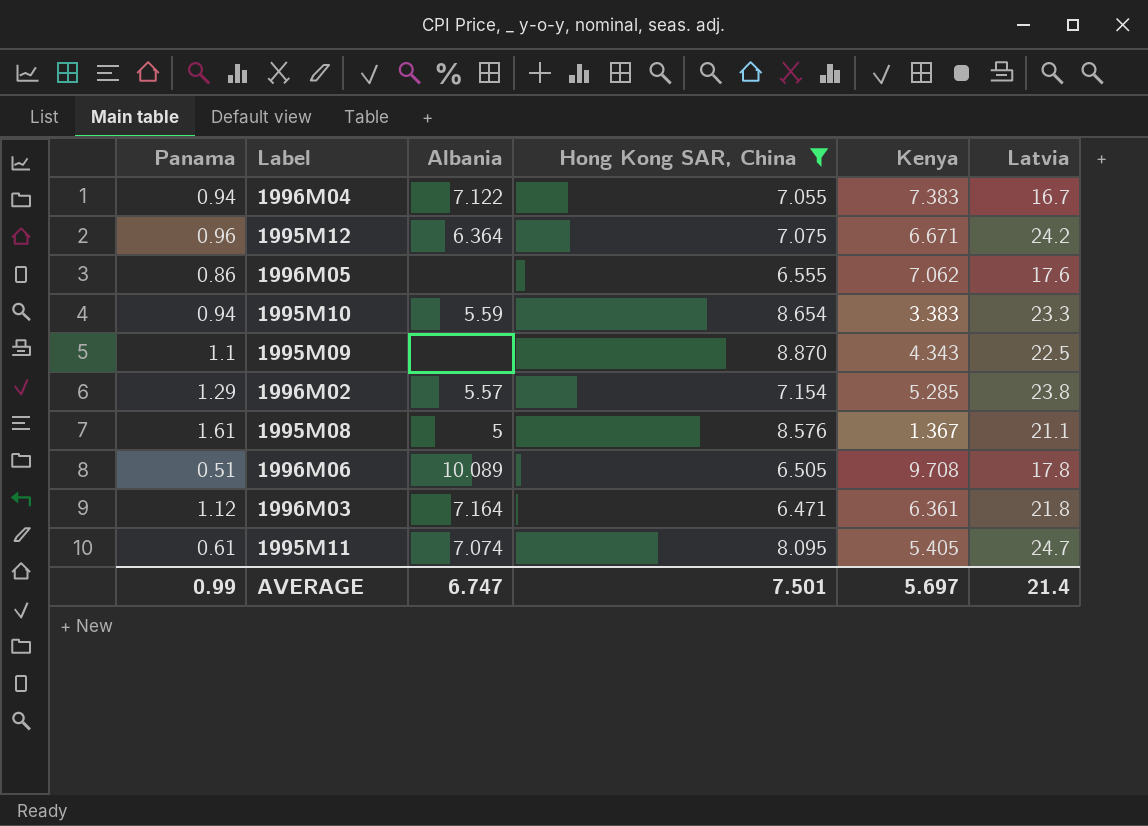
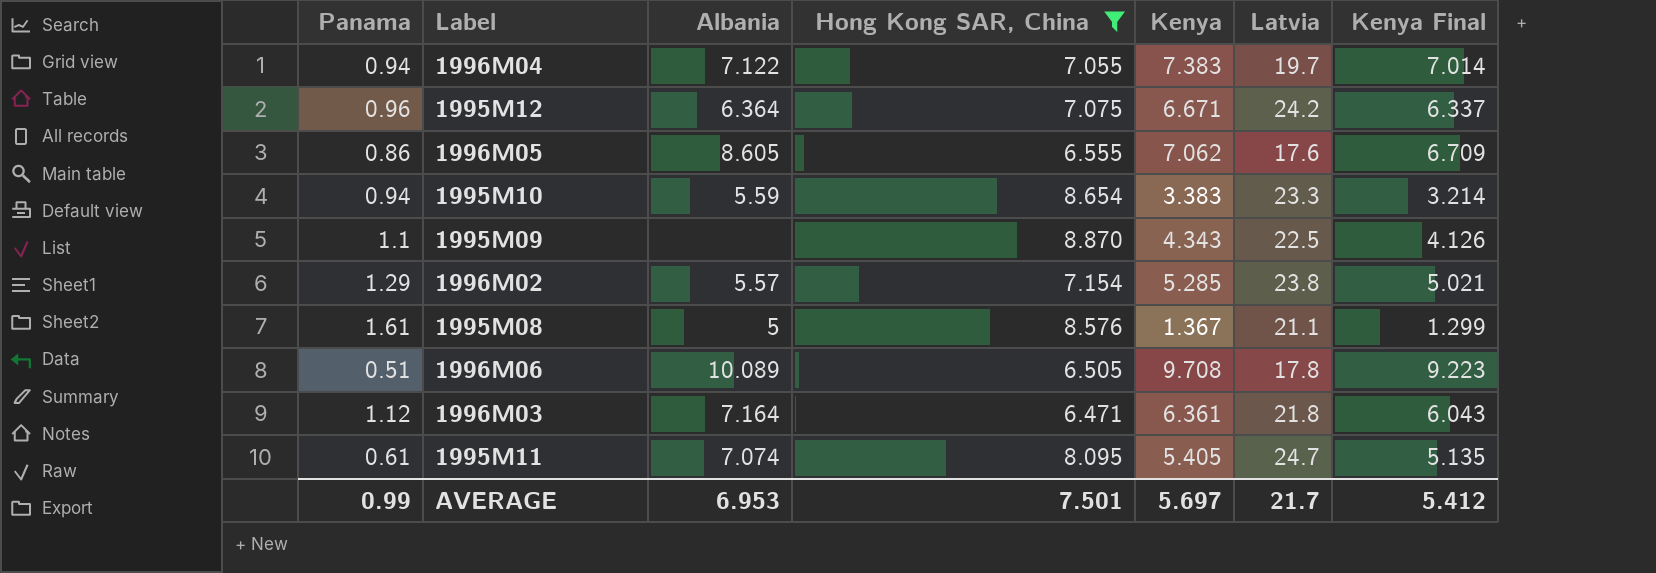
column Kenya Final | formula: none -> [Kenya] * 0.95
1996M04 | Latvia: 16.7 -> 19.7
1996M05 | Albania: none -> 8.605
AVERAGE | Albania: 6.747 -> 6.953
AVERAGE | Latvia: 21.4 -> 21.7

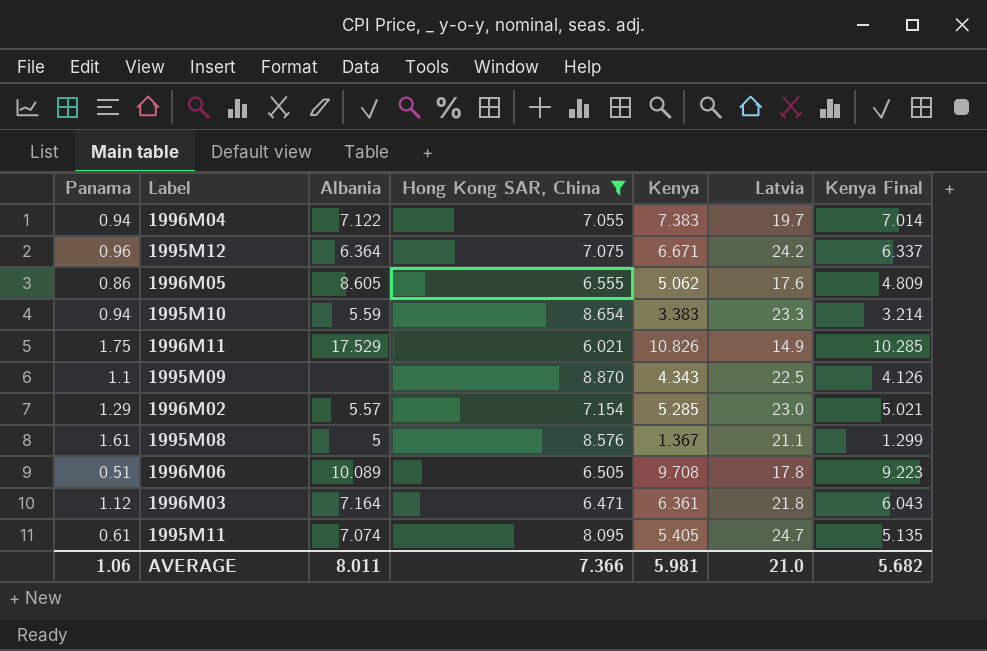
1996M05 | Kenya: 7.062 -> 5.062
1996M05 | Kenya Final: 6.709 -> 4.809
row 1996M11: none -> 1.75 | 17.529 | 6.021 | 10.826 | 14.9 | 10.285
1996M02 | Latvia: 23.8 -> 23.0
AVERAGE | Panama: 0.99 -> 1.06
AVERAGE | Albania: 6.953 -> 8.011
AVERAGE | Hong Kong SAR, China: 7.501 -> 7.366
AVERAGE | Kenya: 5.697 -> 5.981
AVERAGE | Latvia: 21.7 -> 21.0
AVERAGE | Kenya Final: 5.412 -> 5.682

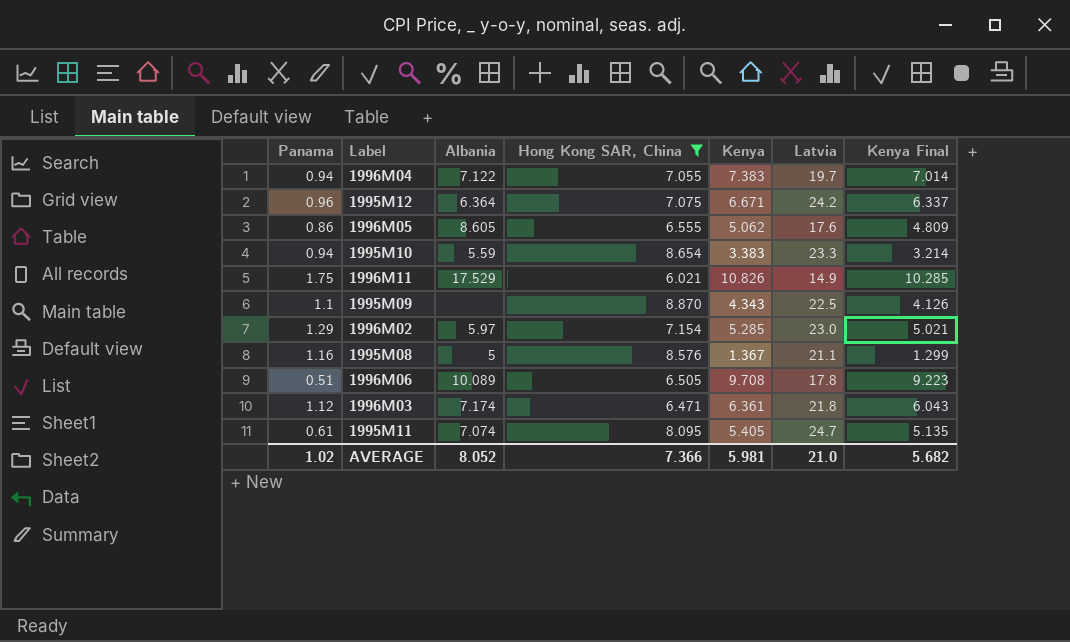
1996M02 | Albania: 5.57 -> 5.97
1995M08 | Panama: 1.61 -> 1.16
1996M03 | Albania: 7.164 -> 7.174
AVERAGE | Panama: 1.06 -> 1.02
AVERAGE | Albania: 8.011 -> 8.052

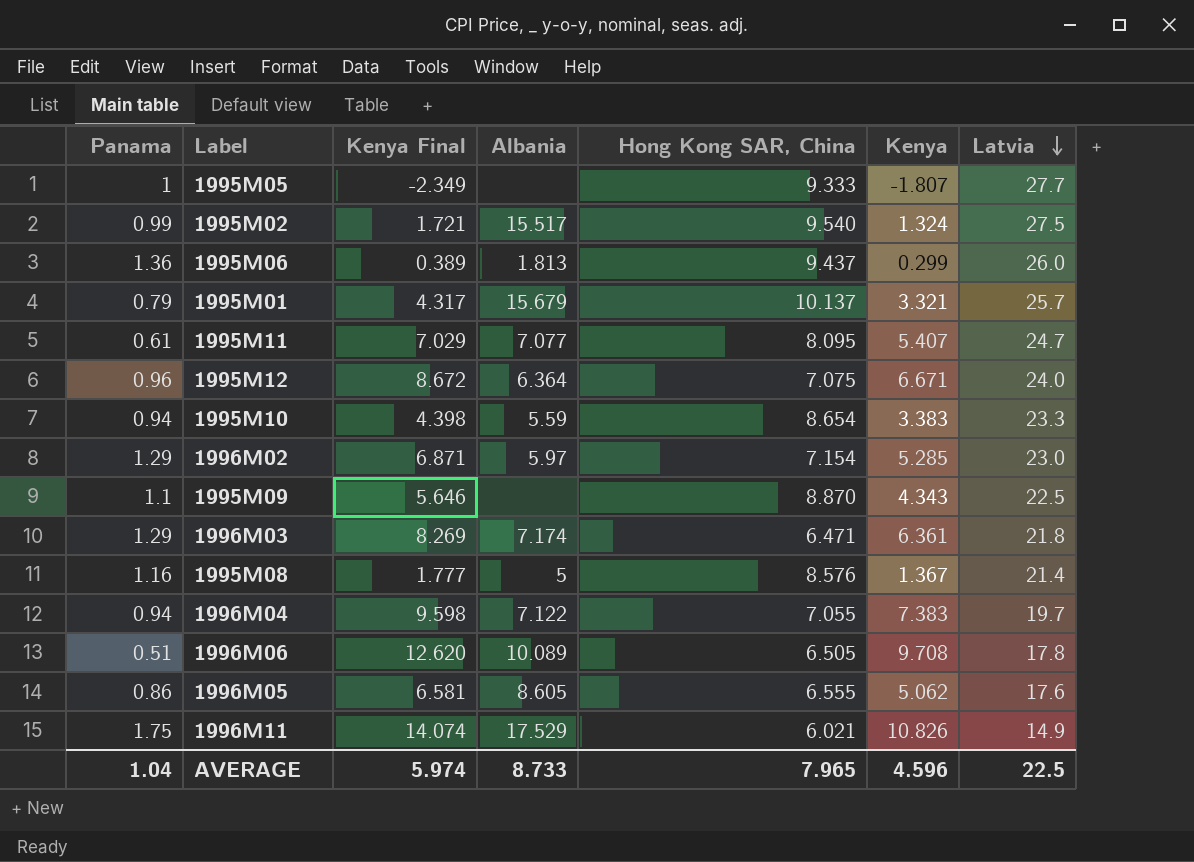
filter: Hong Kong SAR, China <= 8.870 -> none
row order: none -> Latvia descending
column Kenya Final | formula: [Kenya] * 0.95 -> [Kenya] * 1.3
column Kenya Final | position: 7 -> 3
1995M11 | Albania: 7.074 -> 7.077
1995M11 | Kenya: 5.405 -> 5.407
1995M12 | Latvia: 24.2 -> 24.0
1996M03 | Panama: 1.12 -> 1.29
1995M08 | Latvia: 21.1 -> 21.4
AVERAGE | Panama: 1.02 -> 1.04
AVERAGE | Kenya Final: 5.682 -> 5.974
AVERAGE | Albania: 8.052 -> 8.733
AVERAGE | Hong Kong SAR, China: 7.366 -> 7.965
AVERAGE | Kenya: 5.981 -> 4.596
AVERAGE | Latvia: 21.0 -> 22.5

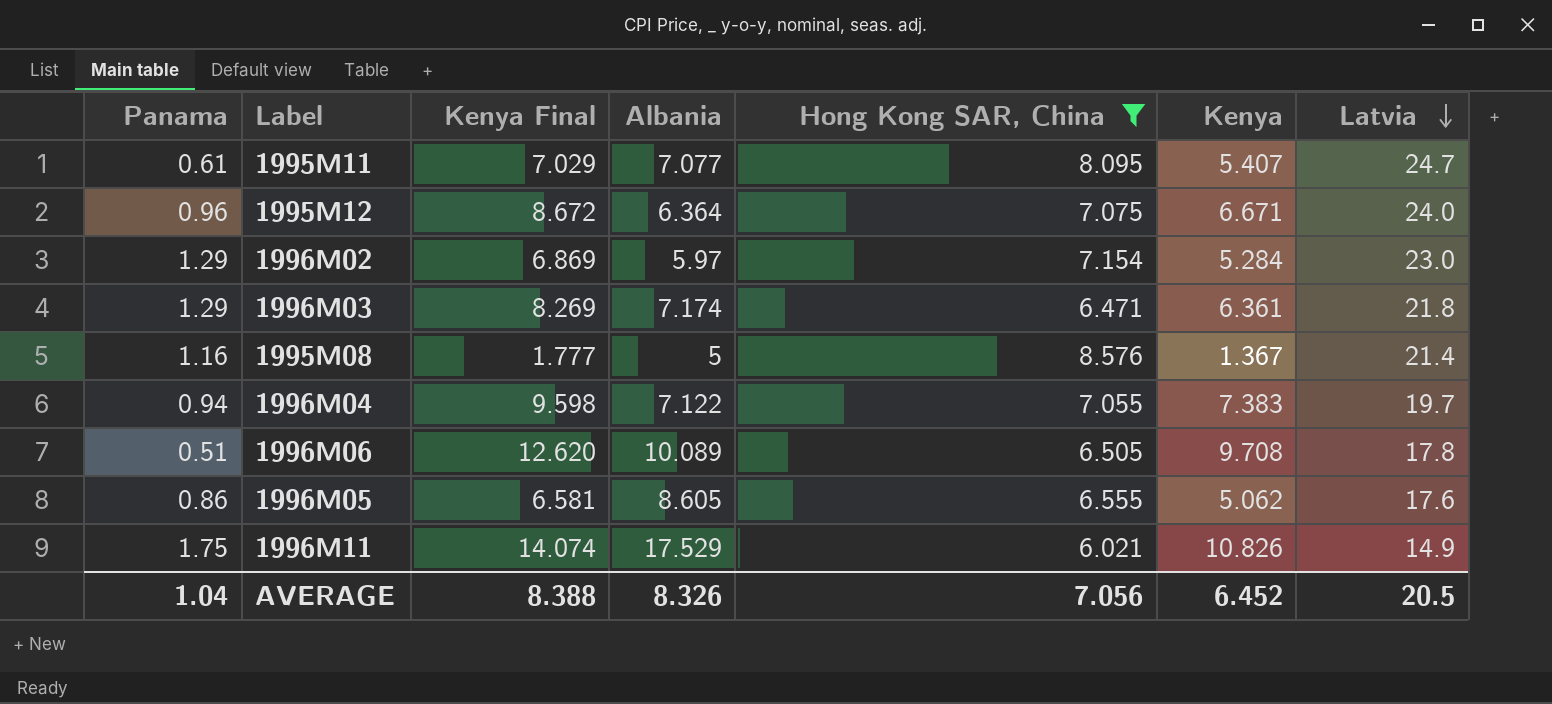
filter: none -> Hong Kong SAR, China <= 8.576
1996M02 | Kenya Final: 6.871 -> 6.869
1996M02 | Kenya: 5.285 -> 5.284
AVERAGE | Kenya Final: 5.974 -> 8.388
AVERAGE | Albania: 8.733 -> 8.326
AVERAGE | Hong Kong SAR, China: 7.965 -> 7.056
AVERAGE | Kenya: 4.596 -> 6.452
AVERAGE | Latvia: 22.5 -> 20.5

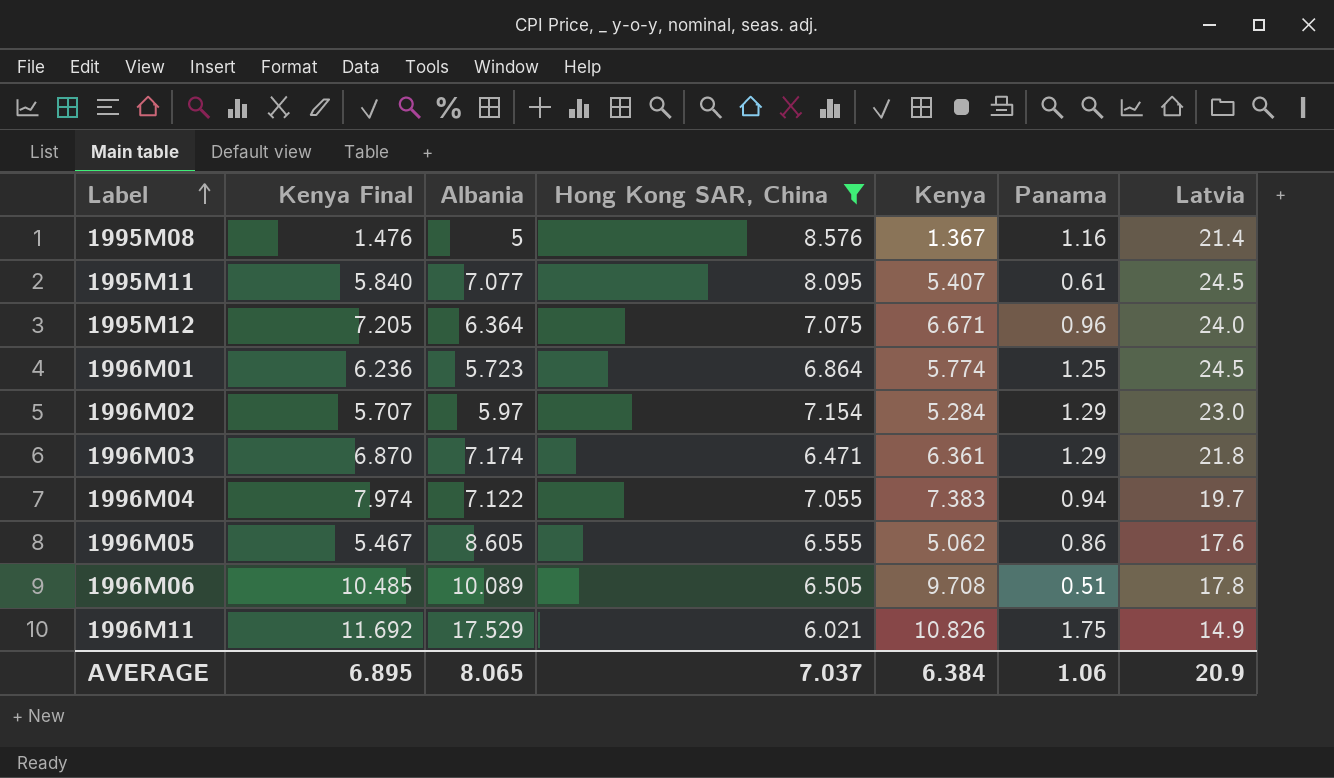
row order: Latvia descending -> Label ascending
column Kenya Final | formula: [Kenya] * 1.3 -> [Kenya] * 1.08
column Panama | position: 1 -> 6
1995M11 | Latvia: 24.7 -> 24.5
row 1996M01: none -> 6.236 | 5.723 | 6.864 | 5.774 | 1.25 | 24.5
AVERAGE | Kenya Final: 8.388 -> 6.895
AVERAGE | Albania: 8.326 -> 8.065
AVERAGE | Hong Kong SAR, China: 7.056 -> 7.037
AVERAGE | Kenya: 6.452 -> 6.384
AVERAGE | Panama: 1.04 -> 1.06
AVERAGE | Latvia: 20.5 -> 20.9

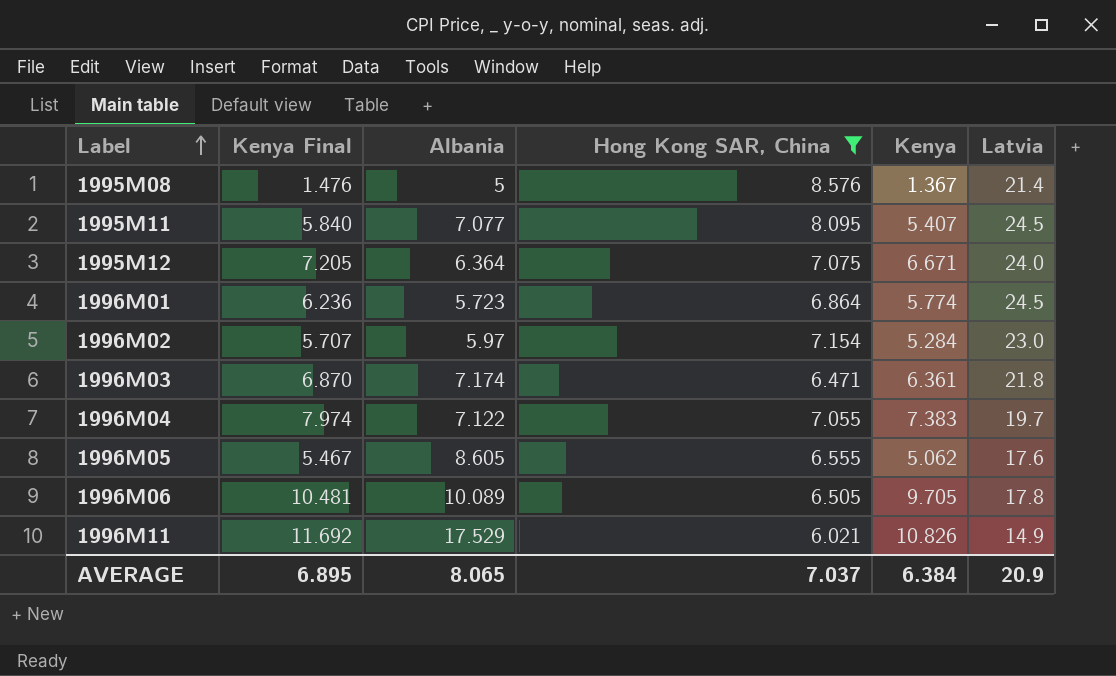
column Panama | position: 6 -> none
1996M06 | Kenya Final: 10.485 -> 10.481
1996M06 | Kenya: 9.708 -> 9.705

